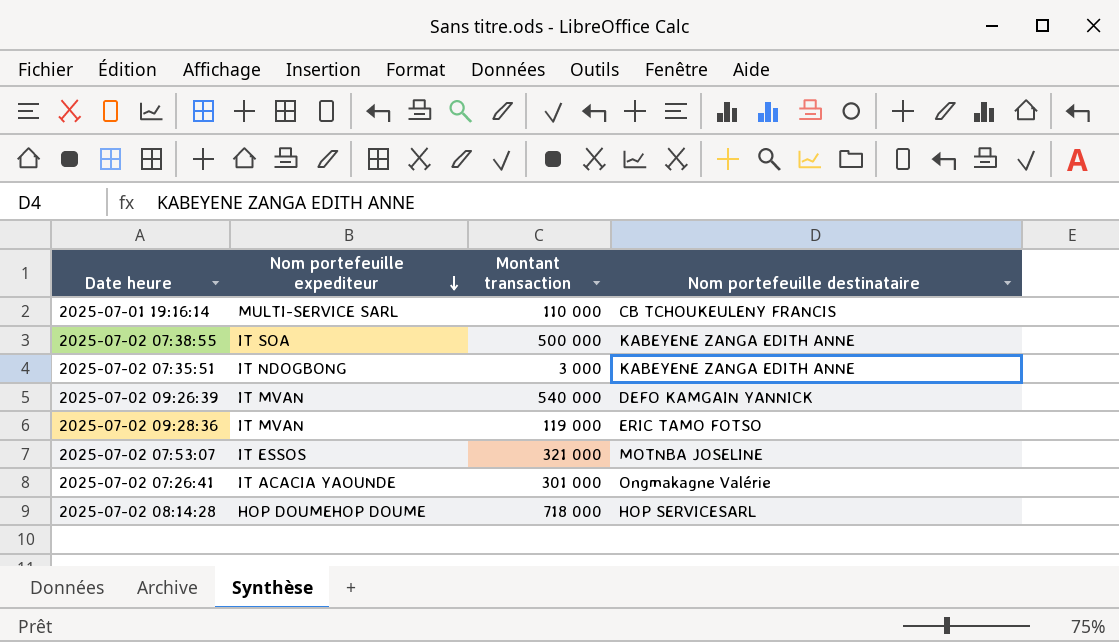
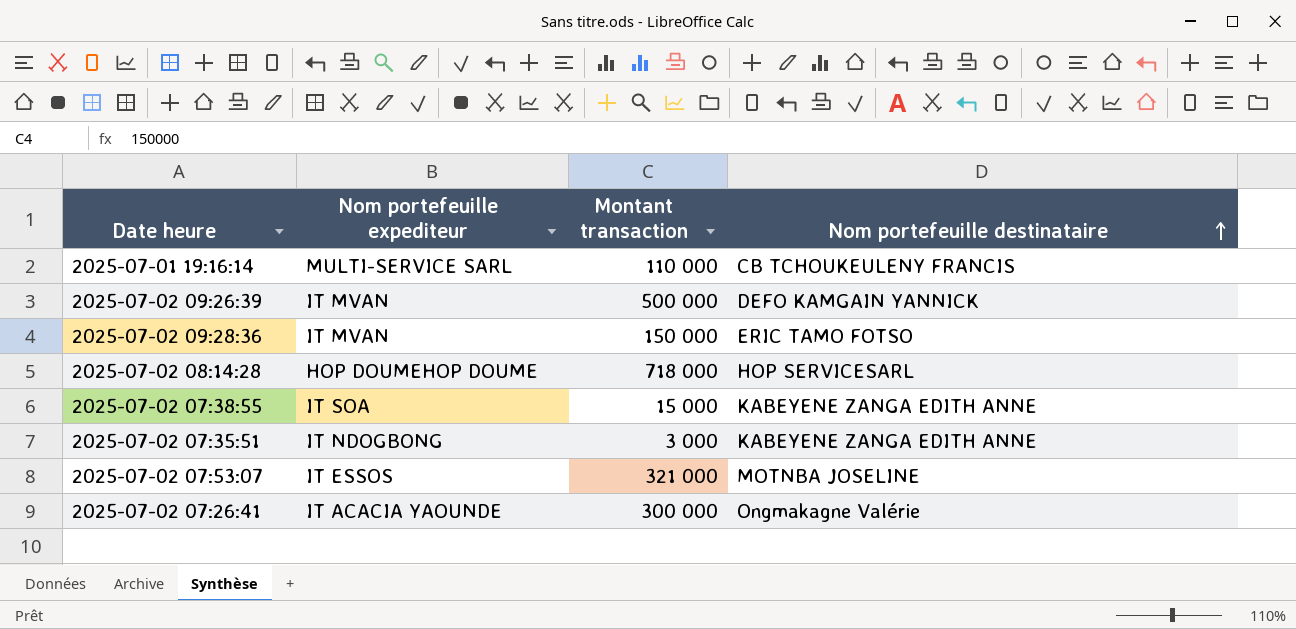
row order: Nom portefeuille expediteur descending -> Nom portefeuille destinataire ascending
2025-07-02 09:26:39 | Montant transaction: 540 000 -> 500 000
2025-07-02 09:28:36 | Montant transaction: 119 000 -> 150 000
2025-07-02 07:38:55 | Montant transaction: 500 000 -> 15 000
2025-07-02 07:26:41 | Montant transaction: 301 000 -> 300 000

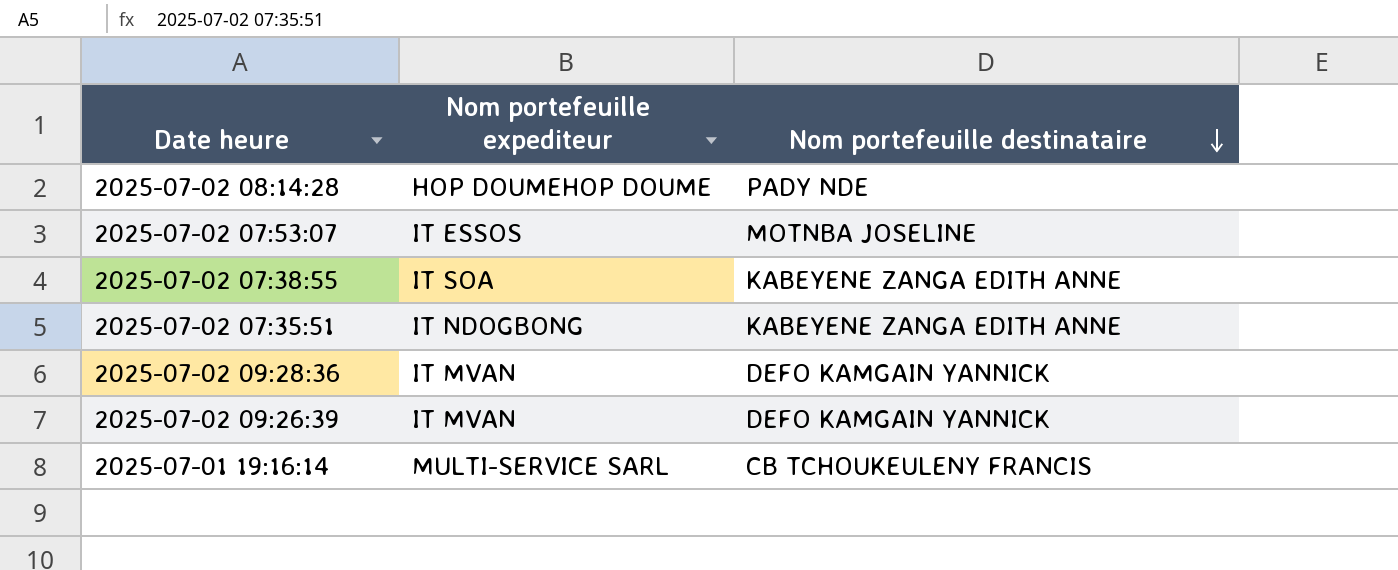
row order: Nom portefeuille destinataire ascending -> Nom portefeuille destinataire descending
column Montant transaction | position: 3 -> none
row 2025-07-02 07:26:41: IT ACACIA YAOUNDE | 300 000 | Ongmakagne Valérie -> none
2025-07-02 08:14:28 | Nom portefeuille destinataire: HOP SERVICESARL -> PADY NDE
2025-07-02 09:28:36 | Nom portefeuille destinataire: ERIC TAMO FOTSO -> DEFO KAMGAIN YANNICK

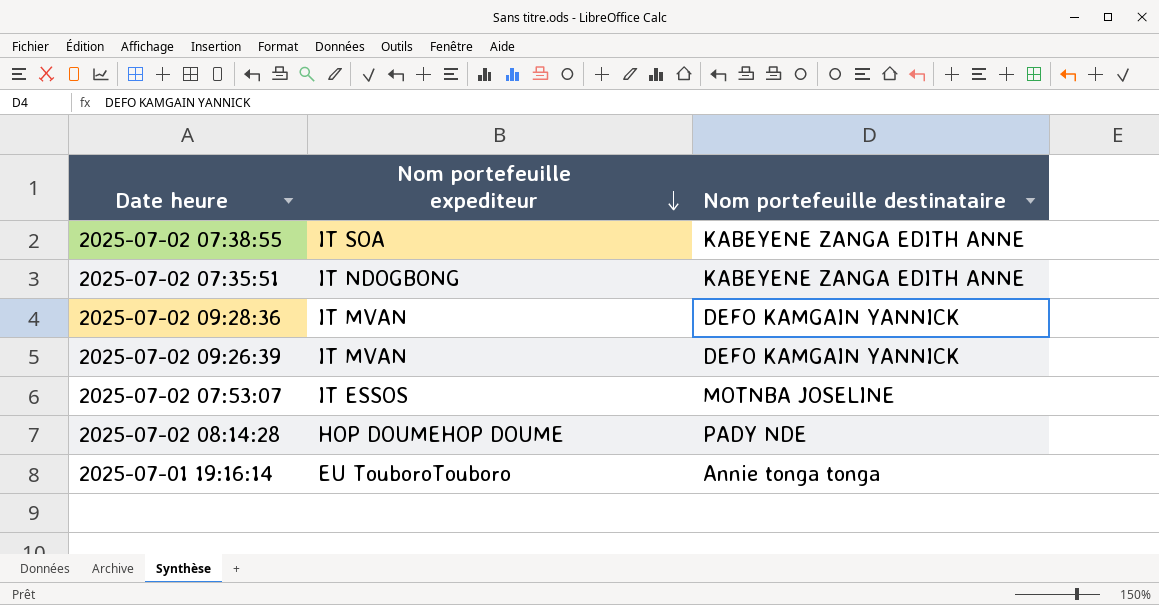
row order: Nom portefeuille destinataire descending -> Nom portefeuille expediteur descending
2025-07-01 19:16:14 | Nom portefeuille expediteur: MULTI-SERVICE SARL -> EU TouboroTouboro
2025-07-01 19:16:14 | Nom portefeuille destinataire: CB TCHOUKEULENY FRANCIS -> Annie tonga tonga

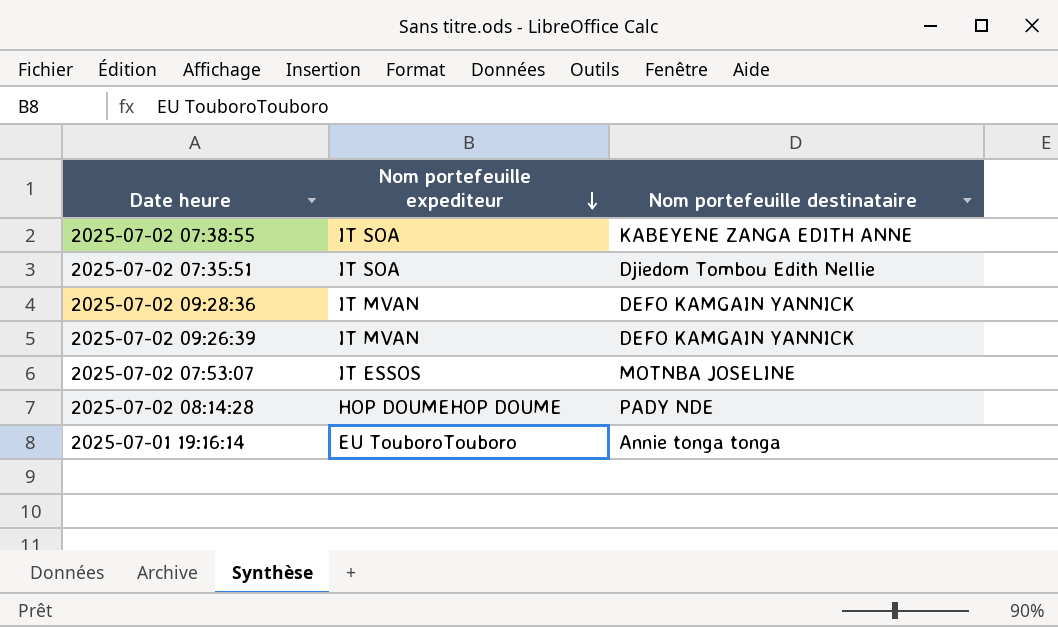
2025-07-02 07:35:51 | Nom portefeuille expediteur: IT NDOGBONG -> IT SOA
2025-07-02 07:35:51 | Nom portefeuille destinataire: KABEYENE ZANGA EDITH ANNE -> Djiedom Tombou Edith Nellie

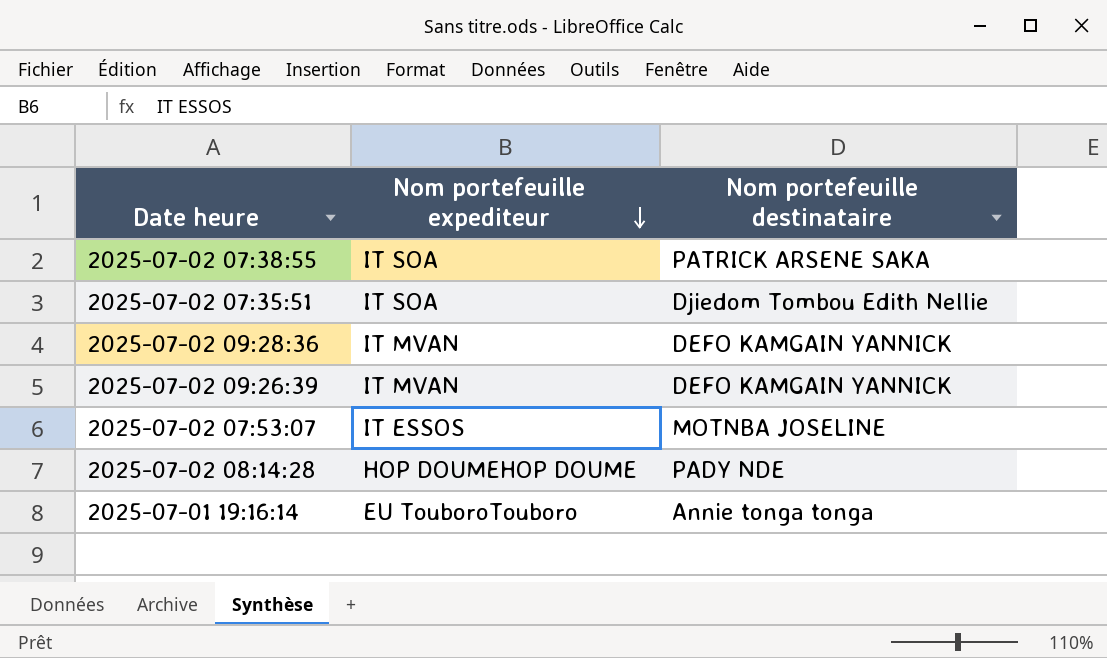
2025-07-02 07:38:55 | Nom portefeuille destinataire: KABEYENE ZANGA EDITH ANNE -> PATRICK ARSENE SAKA

